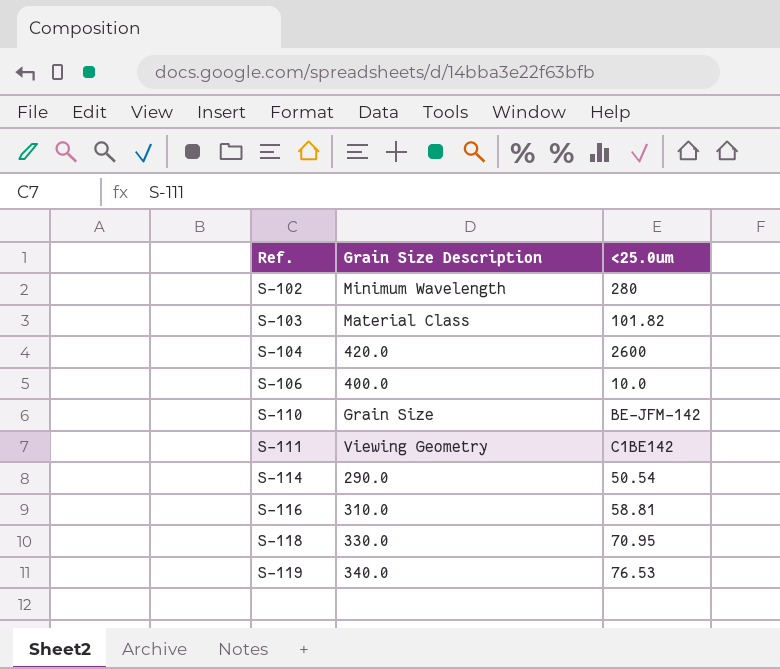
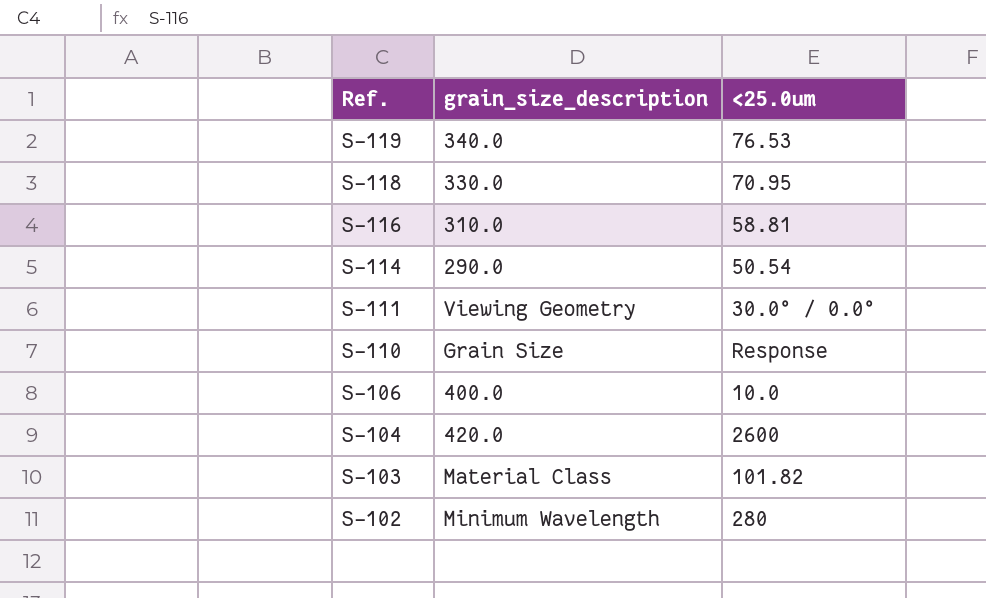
row order: Ref. ascending -> Ref. descending
column name: Grain Size Description -> grain_size_description
S-111 | <25.0um: C1BE142 -> 30.0° / 0.0°
S-110 | <25.0um: BE-JFM-142 -> Response

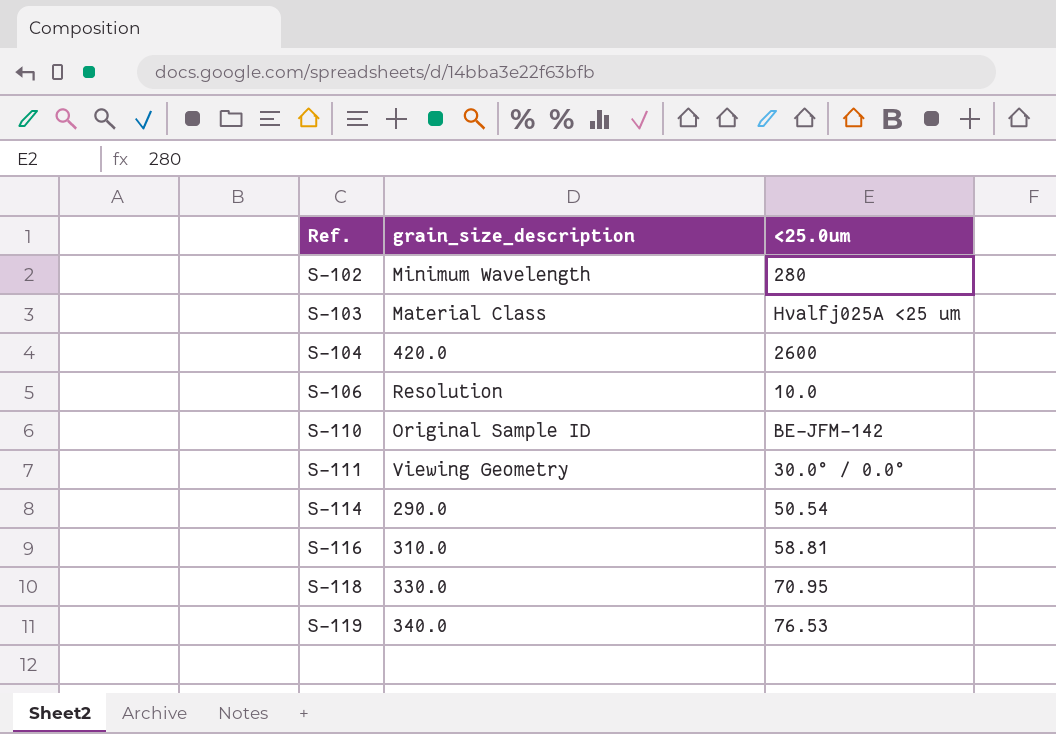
row order: Ref. descending -> Ref. ascending
S-103 | <25.0um: 101.82 -> Hvalfj025A <25 um
S-106 | grain_size_description: 400.0 -> Resolution
S-110 | grain_size_description: Grain Size -> Original Sample ID
S-110 | <25.0um: Response -> BE-JFM-142

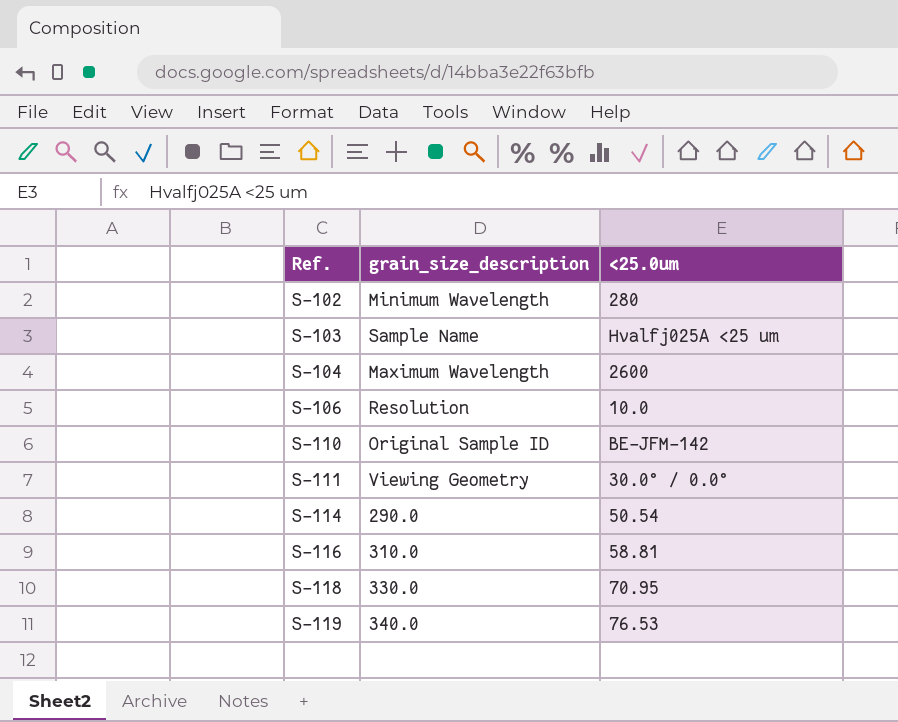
S-103 | grain_size_description: Material Class -> Sample Name
S-104 | grain_size_description: 420.0 -> Maximum Wavelength

